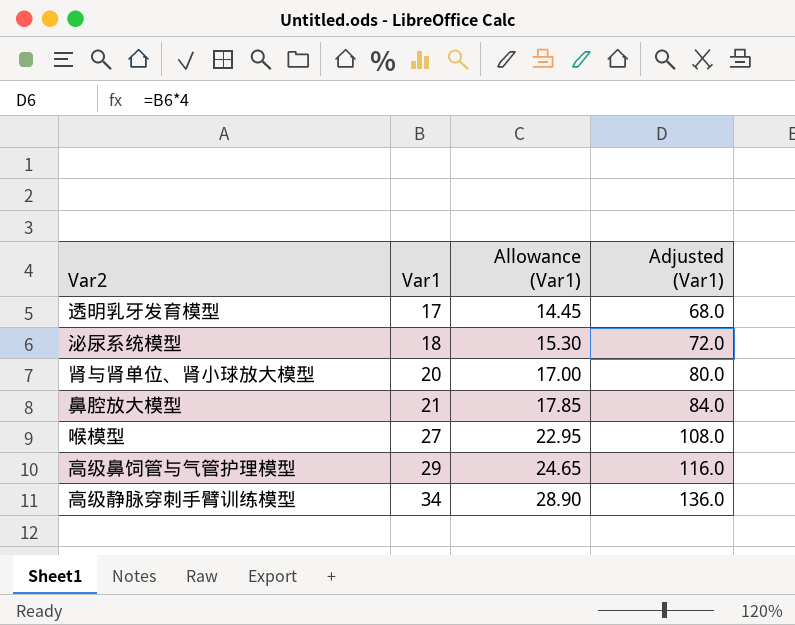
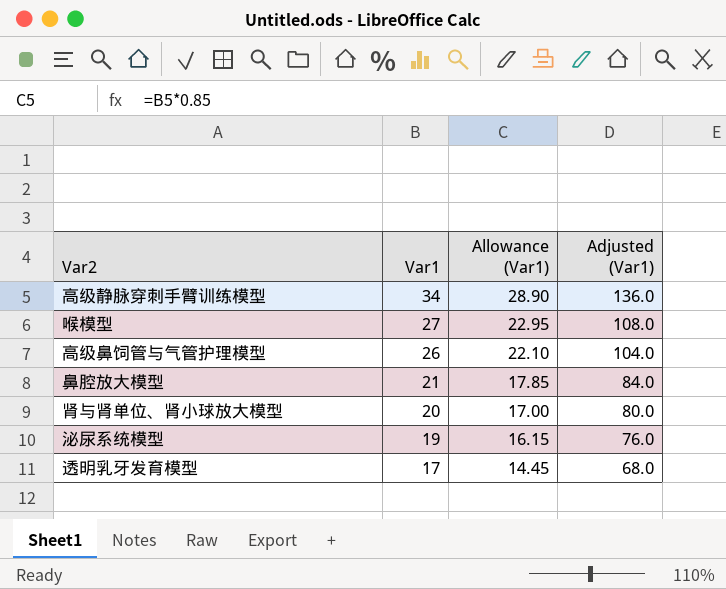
row order: Var1 ascending -> Var1 descending
高级鼻饲管与气管护理模型 | Var1: 29 -> 26
高级鼻饲管与气管护理模型 | Allowance (Var1): 24.65 -> 22.10
高级鼻饲管与气管护理模型 | Adjusted (Var1): 116.0 -> 104.0
泌尿系统模型 | Var1: 18 -> 19
泌尿系统模型 | Allowance (Var1): 15.30 -> 16.15
泌尿系统模型 | Adjusted (Var1): 72.0 -> 76.0

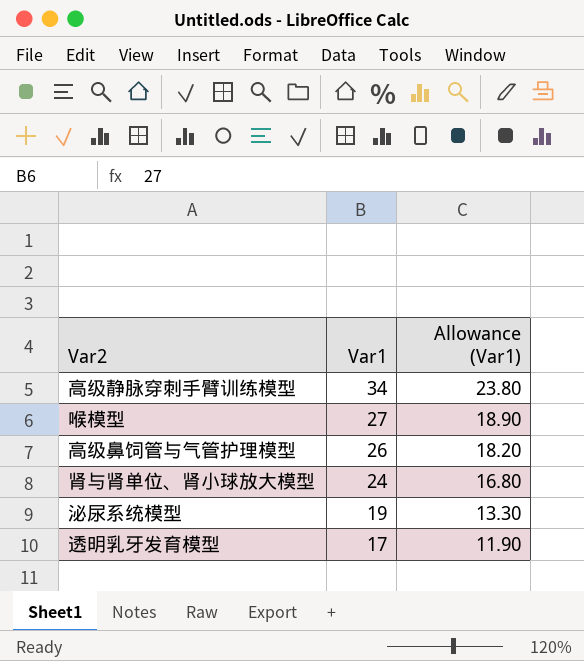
column Adjusted (Var1) | formula: [Var1] * 4 -> none
column Allowance (Var1) | formula: [Var1] * 0.85 -> [Var1] * 0.7
row 鼻腔放大模型: 21 | 17.85 | 84.0 -> none
肾与肾单位、肾小球放大模型 | Var1: 20 -> 24

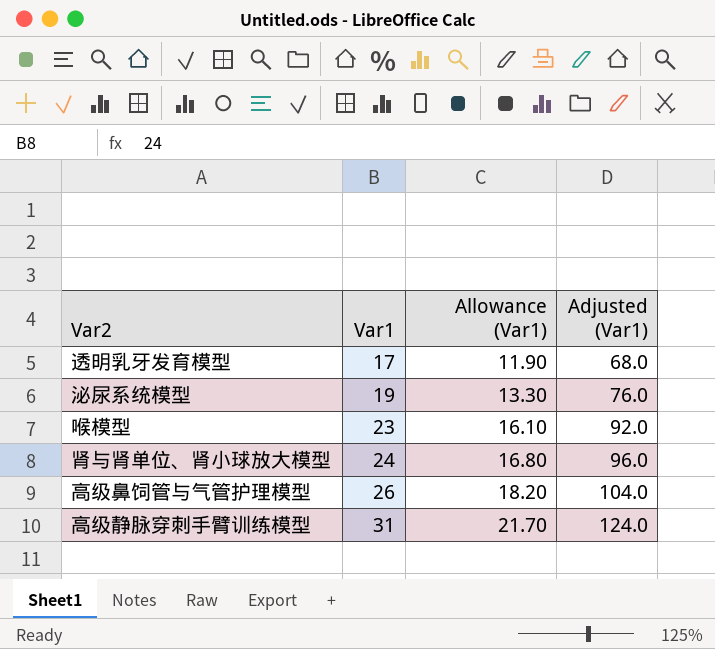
row order: Var1 descending -> Var1 ascending
column Adjusted (Var1) | formula: none -> [Var1] * 4
喉模型 | Var1: 27 -> 23
喉模型 | Allowance (Var1): 18.90 -> 16.10
高级静脉穿刺手臂训练模型 | Var1: 34 -> 31
高级静脉穿刺手臂训练模型 | Allowance (Var1): 23.80 -> 21.70

